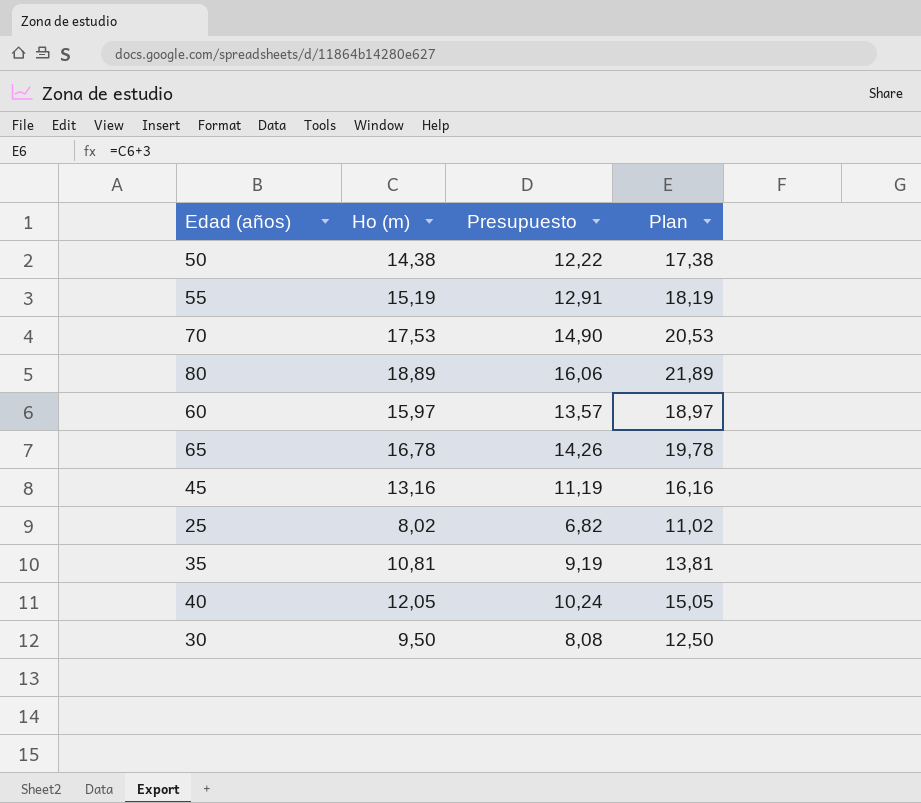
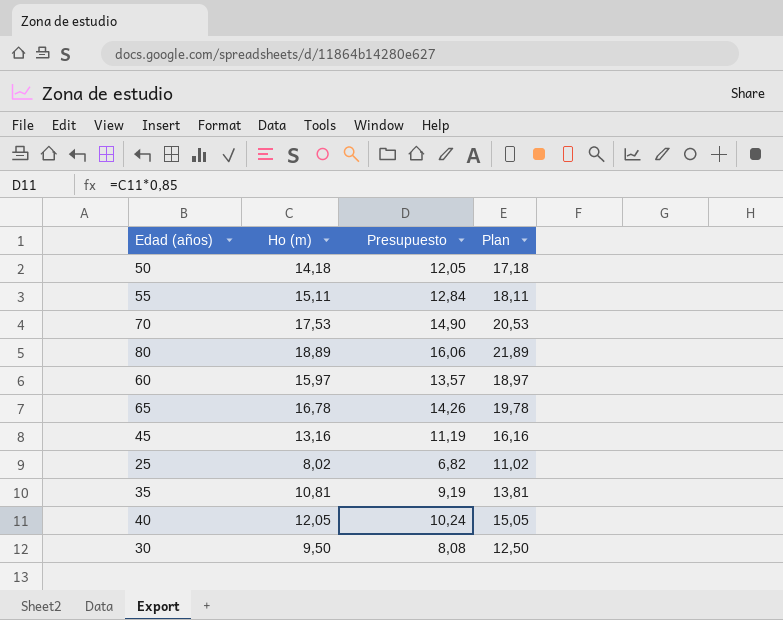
50 | Ho (m): 14,38 -> 14,18
50 | Presupuesto: 12,22 -> 12,05
50 | Plan: 17,38 -> 17,18
55 | Ho (m): 15,19 -> 15,11
55 | Presupuesto: 12,91 -> 12,84
55 | Plan: 18,19 -> 18,11

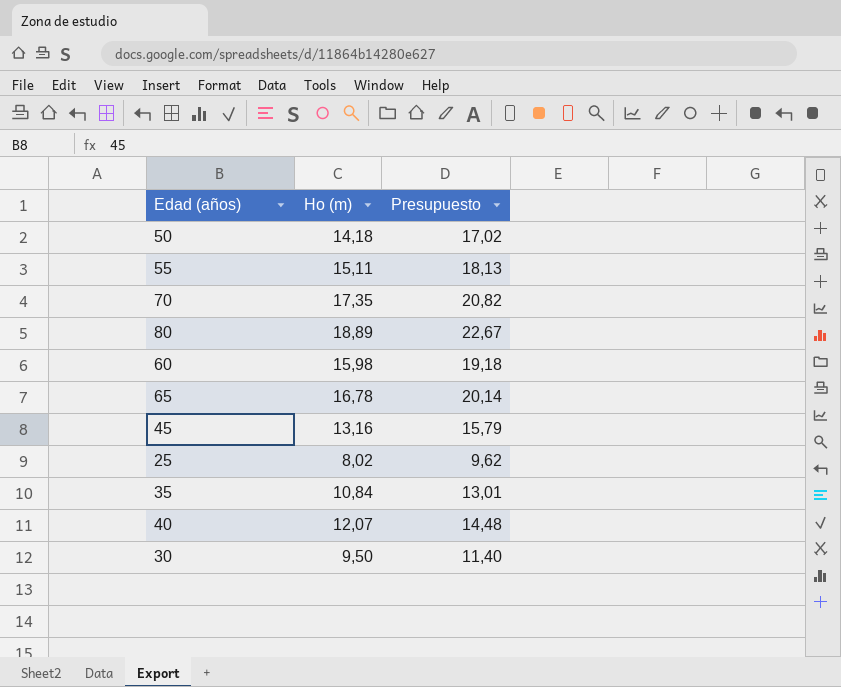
column Plan | formula: [Ho (m)] + 3 -> none
column Presupuesto | formula: [Ho (m)] * 0,85 -> [Ho (m)] * 1,2
70 | Ho (m): 17,53 -> 17,35
60 | Ho (m): 15,97 -> 15,98
35 | Ho (m): 10,81 -> 10,84
40 | Ho (m): 12,05 -> 12,07

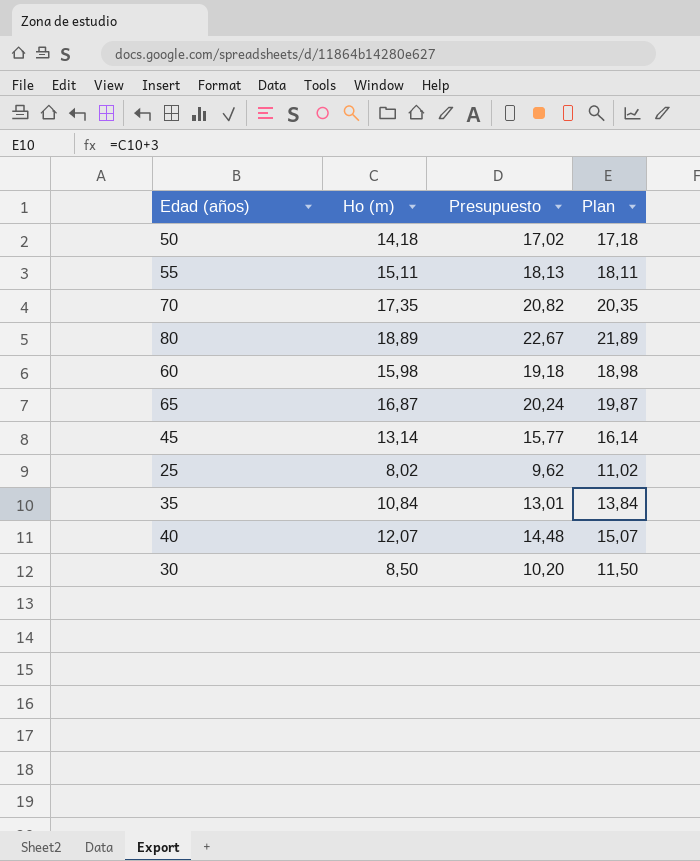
column Plan | formula: none -> [Ho (m)] + 3
65 | Ho (m): 16,78 -> 16,87
65 | Presupuesto: 20,14 -> 20,24
45 | Ho (m): 13,16 -> 13,14
45 | Presupuesto: 15,79 -> 15,77
30 | Ho (m): 9,50 -> 8,50
30 | Presupuesto: 11,40 -> 10,20

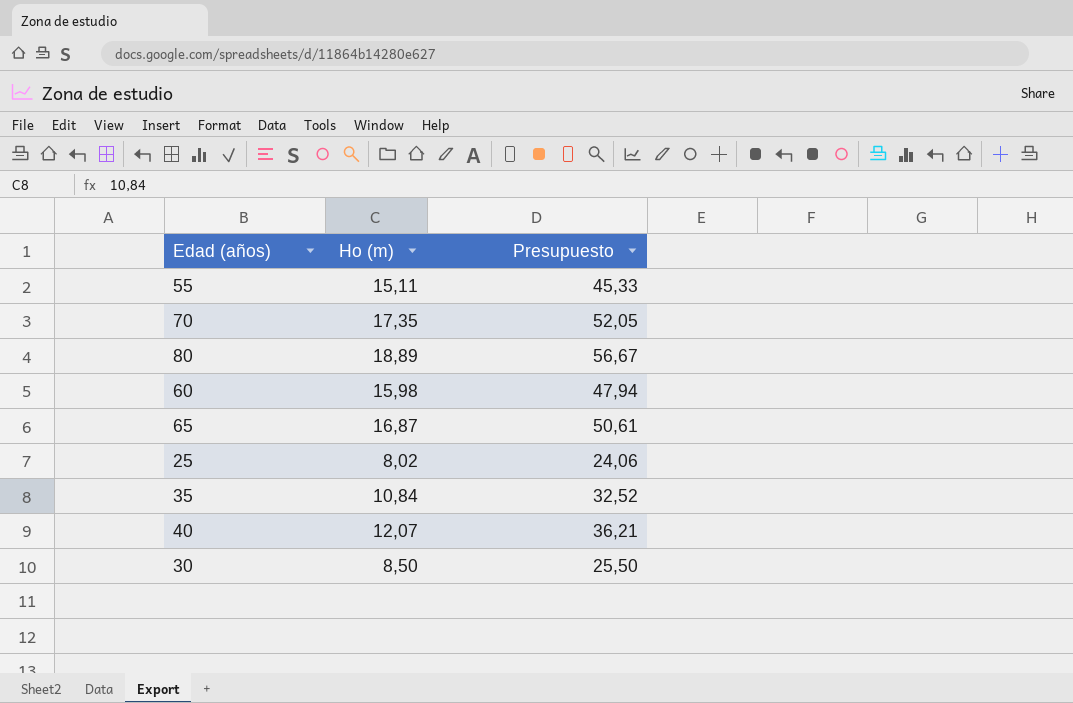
column Plan | formula: [Ho (m)] + 3 -> none
column Presupuesto | formula: [Ho (m)] * 1,2 -> [Ho (m)] * 3
row 50: 14,18 | 17,02 | 17,18 -> none
row 45: 13,14 | 15,77 | 16,14 -> none

